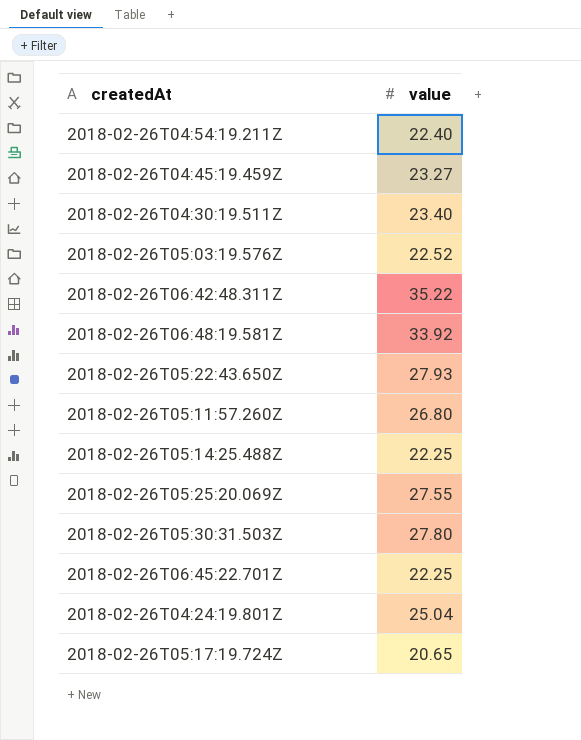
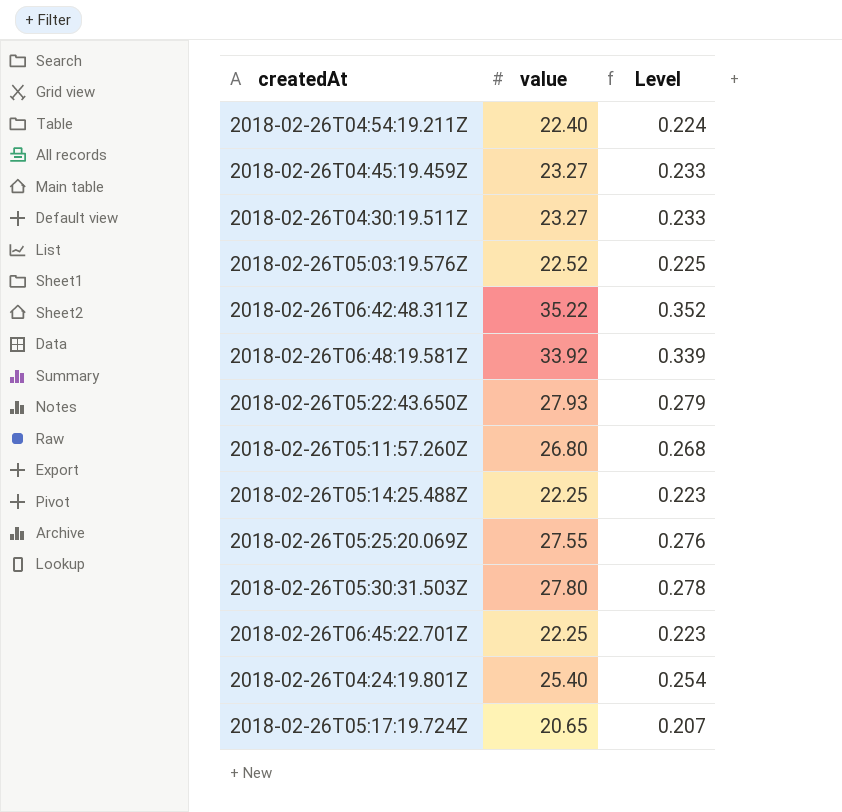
column Level | formula: none -> [value] * 0.01
2018-02-26T04:30:19.511Z | value: 23.40 -> 23.27
2018-02-26T04:24:19.801Z | value: 25.04 -> 25.40

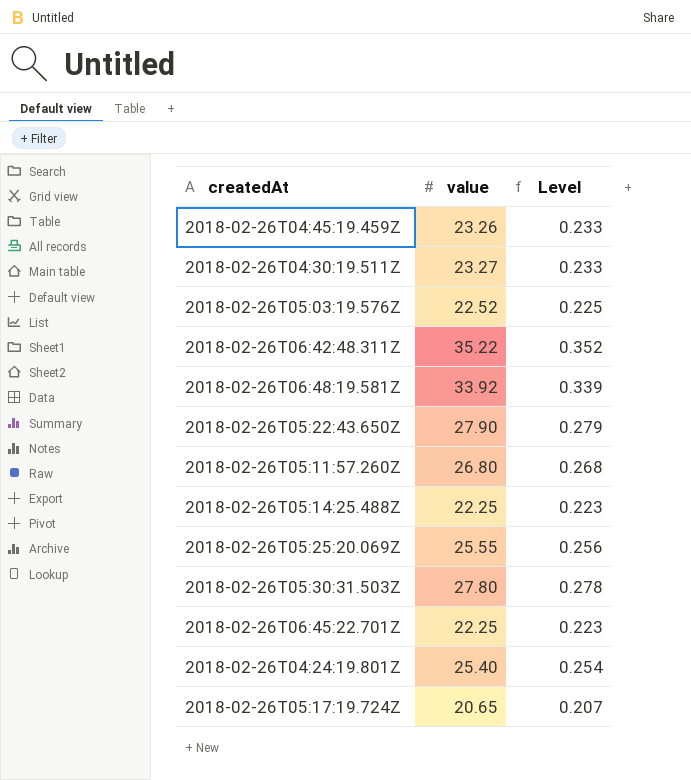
row 2018-02-26T04:54:19.211Z: 22.40 | 0.224 -> none
2018-02-26T04:45:19.459Z | value: 23.27 -> 23.26
2018-02-26T05:22:43.650Z | value: 27.93 -> 27.90
2018-02-26T05:25:20.069Z | value: 27.55 -> 25.55
2018-02-26T05:25:20.069Z | Level: 0.276 -> 0.256

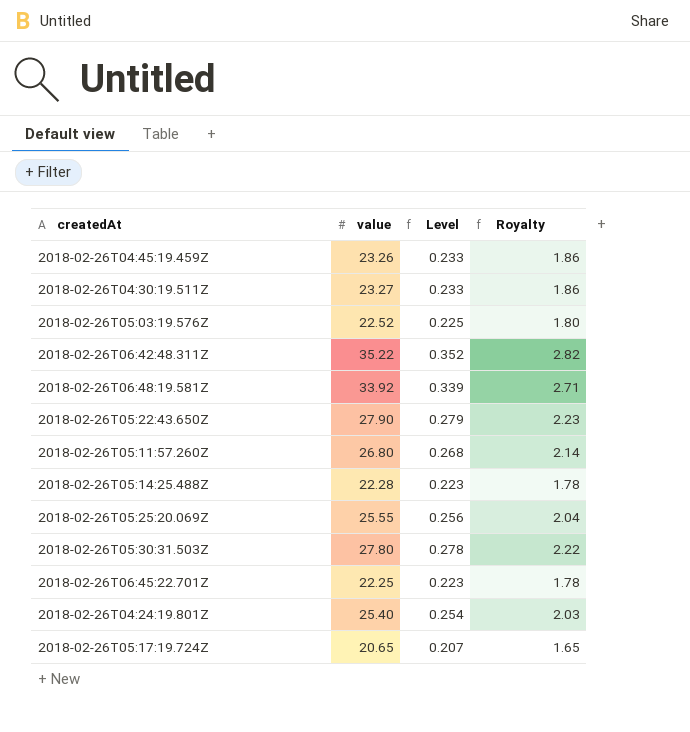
column Royalty | formula: none -> [value] * 0.08
2018-02-26T05:14:25.488Z | value: 22.25 -> 22.28

